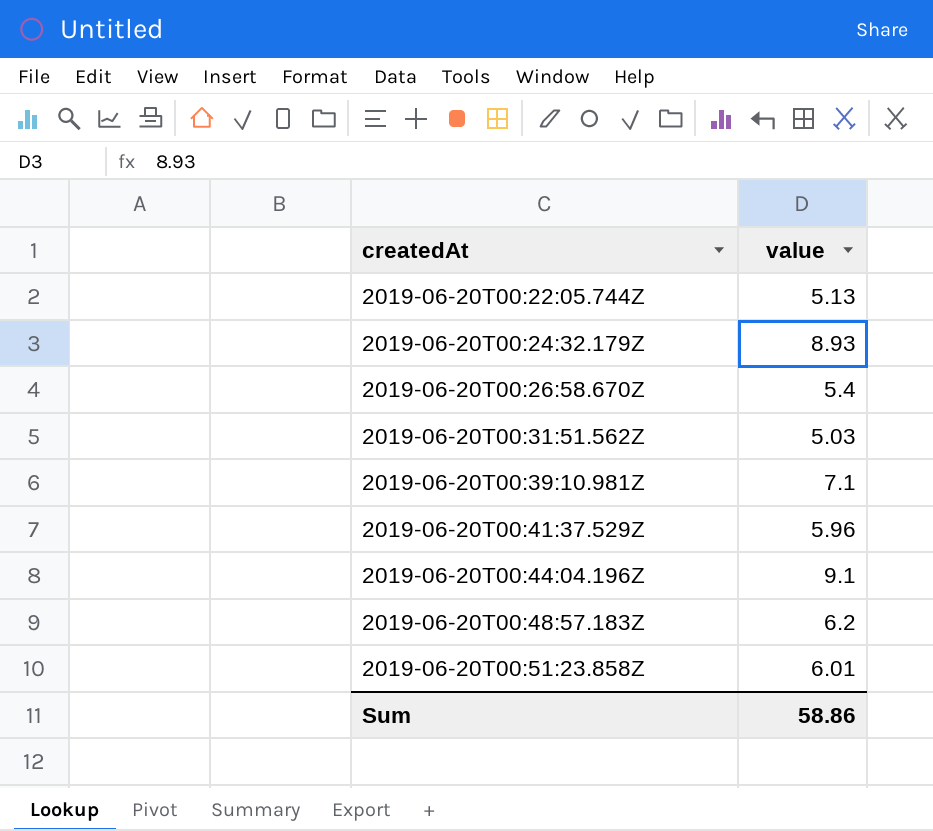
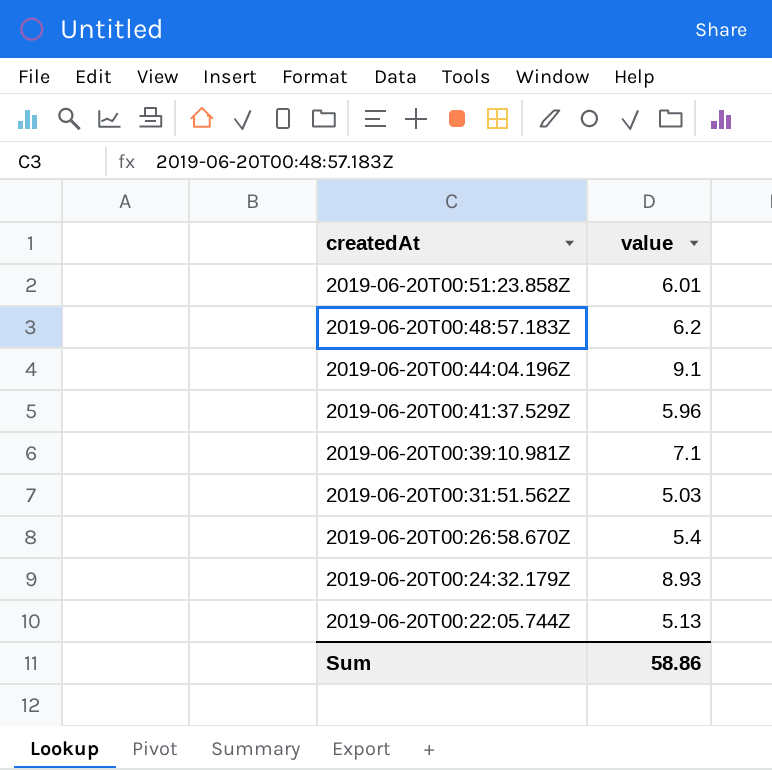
row order: createdAt ascending -> createdAt descending

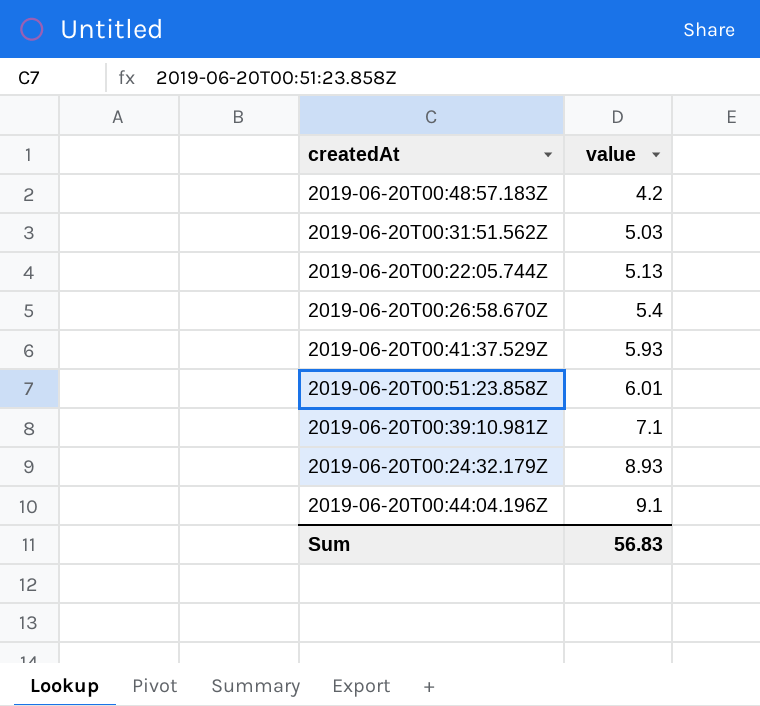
row order: createdAt descending -> value ascending
2019-06-20T00:48:57.183Z | value: 6.2 -> 4.2
2019-06-20T00:41:37.529Z | value: 5.96 -> 5.93
Sum | value: 58.86 -> 56.83

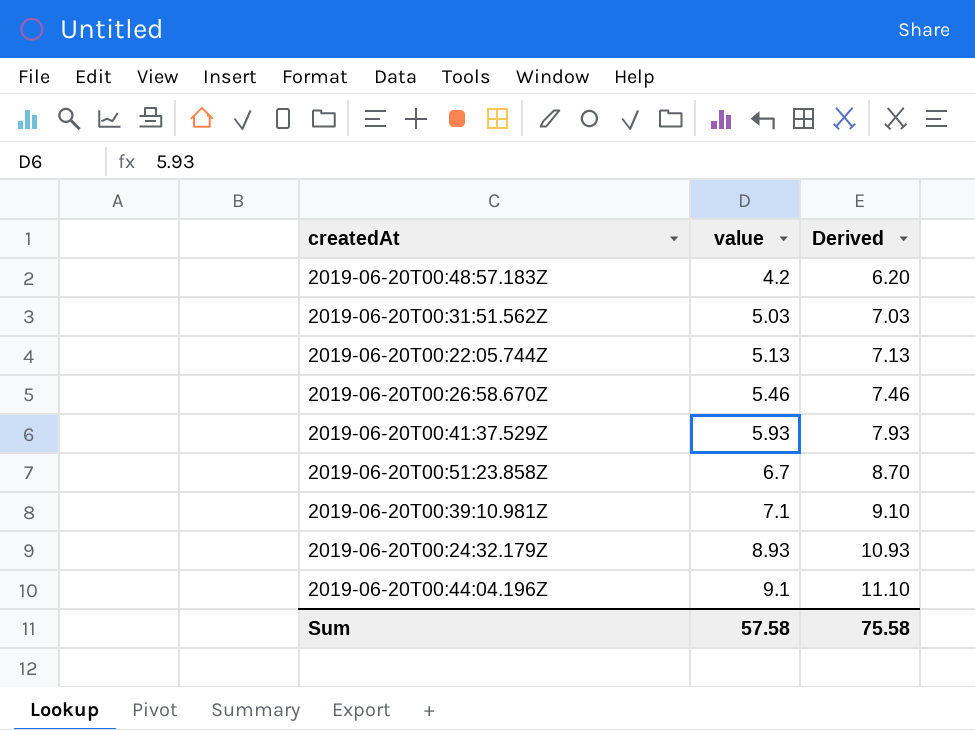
column Derived | formula: none -> [value] + 2
2019-06-20T00:26:58.670Z | value: 5.4 -> 5.46
2019-06-20T00:51:23.858Z | value: 6.01 -> 6.7
Sum | value: 56.83 -> 57.58

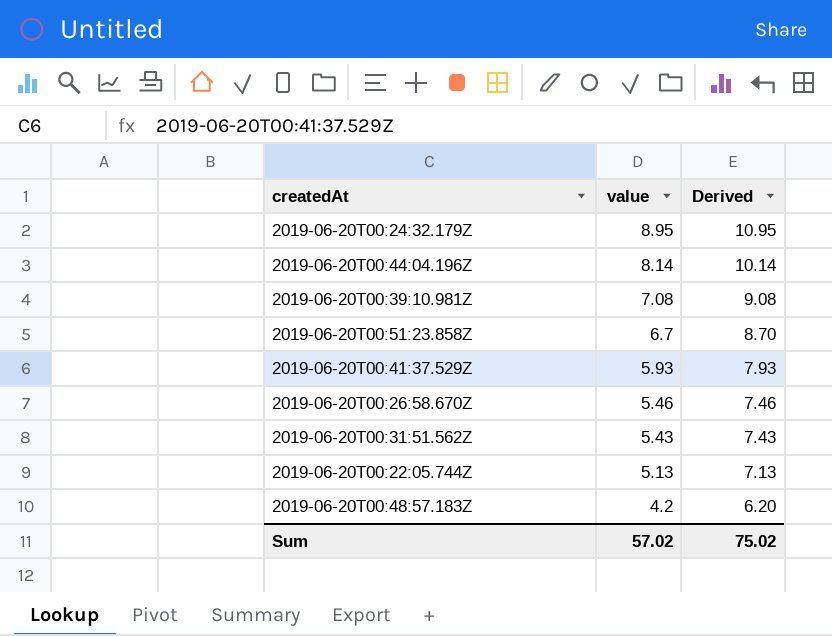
row order: value ascending -> value descending
2019-06-20T00:24:32.179Z | value: 8.93 -> 8.95
2019-06-20T00:24:32.179Z | Derived: 10.93 -> 10.95
2019-06-20T00:44:04.196Z | value: 9.1 -> 8.14
2019-06-20T00:44:04.196Z | Derived: 11.10 -> 10.14
2019-06-20T00:39:10.981Z | value: 7.1 -> 7.08
2019-06-20T00:39:10.981Z | Derived: 9.10 -> 9.08
2019-06-20T00:31:51.562Z | value: 5.03 -> 5.43
2019-06-20T00:31:51.562Z | Derived: 7.03 -> 7.43
Sum | value: 57.58 -> 57.02
Sum | Derived: 75.58 -> 75.02

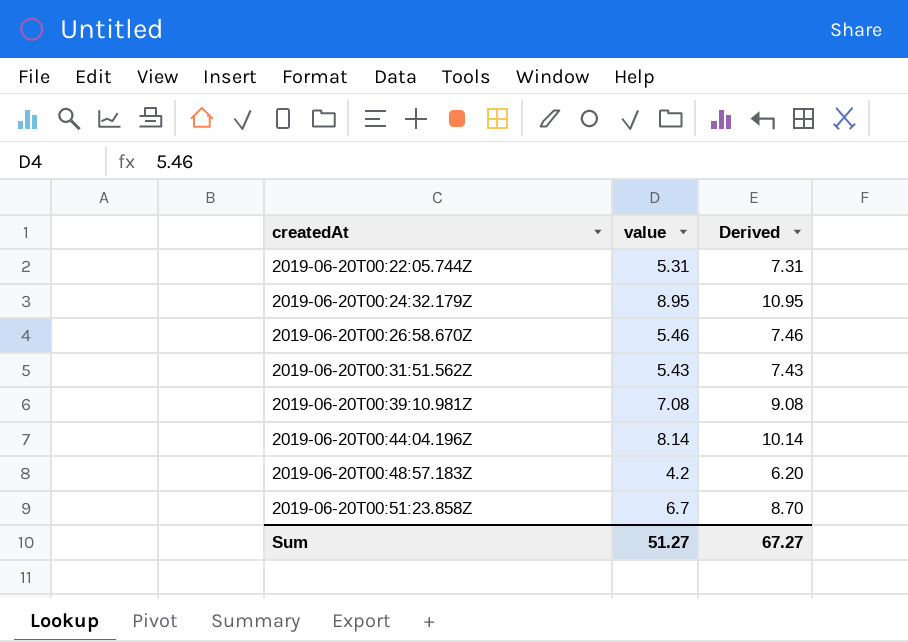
row order: value descending -> createdAt ascending
row 2019-06-20T00:41:37.529Z: 5.93 | 7.93 -> none
2019-06-20T00:22:05.744Z | value: 5.13 -> 5.31
2019-06-20T00:22:05.744Z | Derived: 7.13 -> 7.31
Sum | value: 57.02 -> 51.27
Sum | Derived: 75.02 -> 67.27

